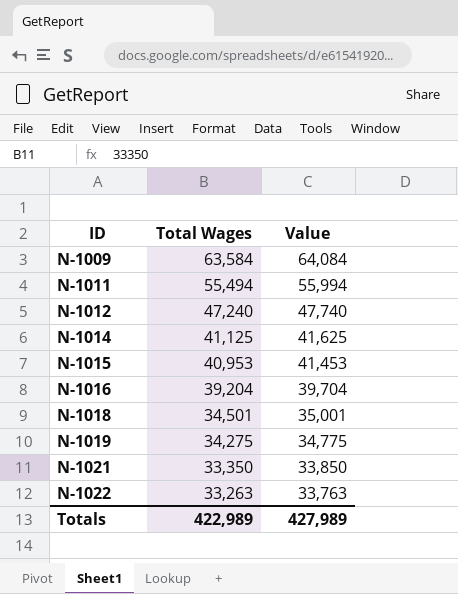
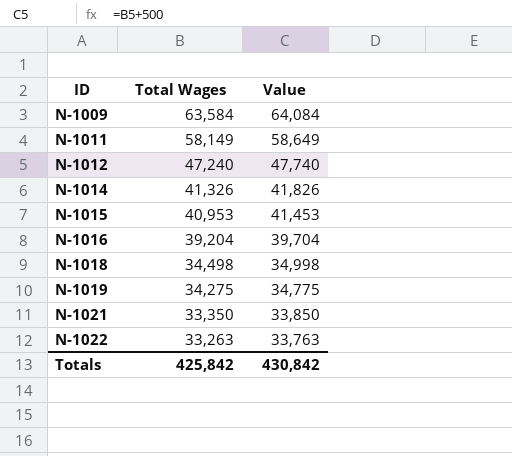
N-1011 | Total Wages: 55,494 -> 58,149
N-1011 | Value: 55,994 -> 58,649
N-1014 | Total Wages: 41,125 -> 41,326
N-1014 | Value: 41,625 -> 41,826
N-1018 | Total Wages: 34,501 -> 34,498
N-1018 | Value: 35,001 -> 34,998
Totals | Total Wages: 422,989 -> 425,842
Totals | Value: 427,989 -> 430,842

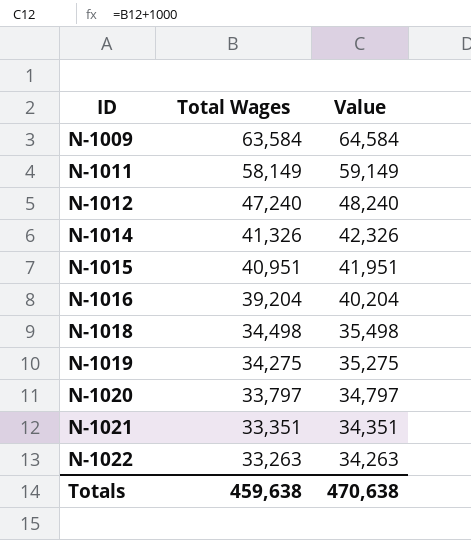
column Value | formula: [Total Wages] + 500 -> [Total Wages] + 1000
N-1015 | Total Wages: 40,953 -> 40,951
row N-1020: none -> 33,797 | 34,797
N-1021 | Total Wages: 33,350 -> 33,351
Totals | Total Wages: 425,842 -> 459,638
Totals | Value: 430,842 -> 470,638

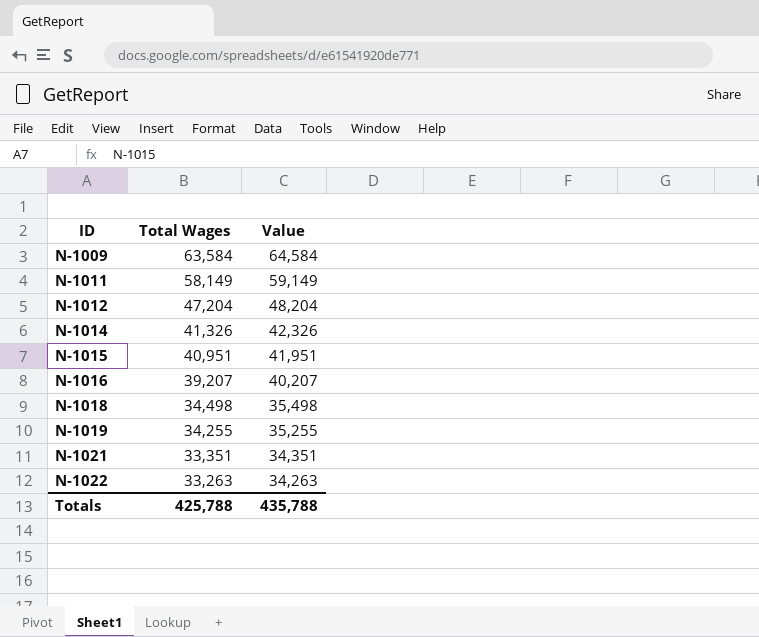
row N-1020: 33,797 | 34,797 -> none
N-1012 | Total Wages: 47,240 -> 47,204
N-1012 | Value: 48,240 -> 48,204
N-1016 | Total Wages: 39,204 -> 39,207
N-1016 | Value: 40,204 -> 40,207
N-1019 | Total Wages: 34,275 -> 34,255
N-1019 | Value: 35,275 -> 35,255
Totals | Total Wages: 459,638 -> 425,788
Totals | Value: 470,638 -> 435,788

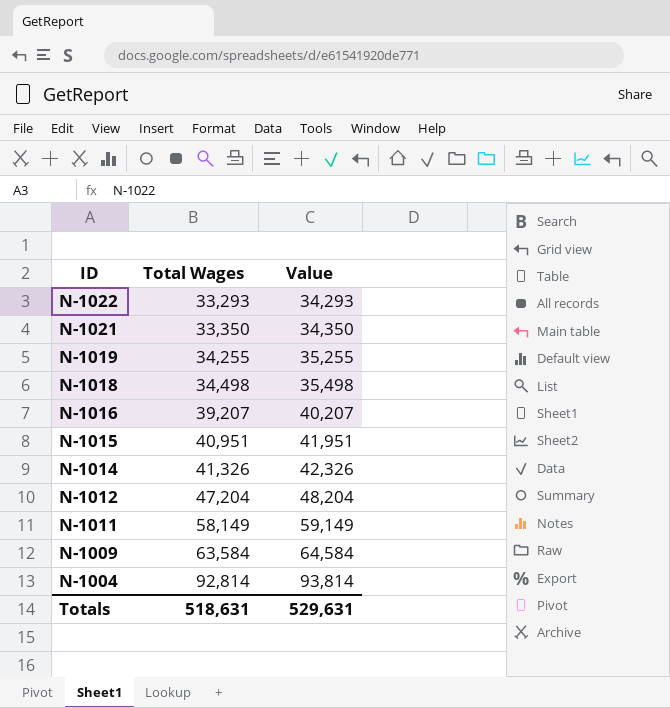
row order: ID ascending -> ID descending
N-1022 | Total Wages: 33,263 -> 33,293
N-1022 | Value: 34,263 -> 34,293
N-1021 | Total Wages: 33,351 -> 33,350
N-1021 | Value: 34,351 -> 34,350
row N-1004: none -> 92,814 | 93,814
Totals | Total Wages: 425,788 -> 518,631
Totals | Value: 435,788 -> 529,631

